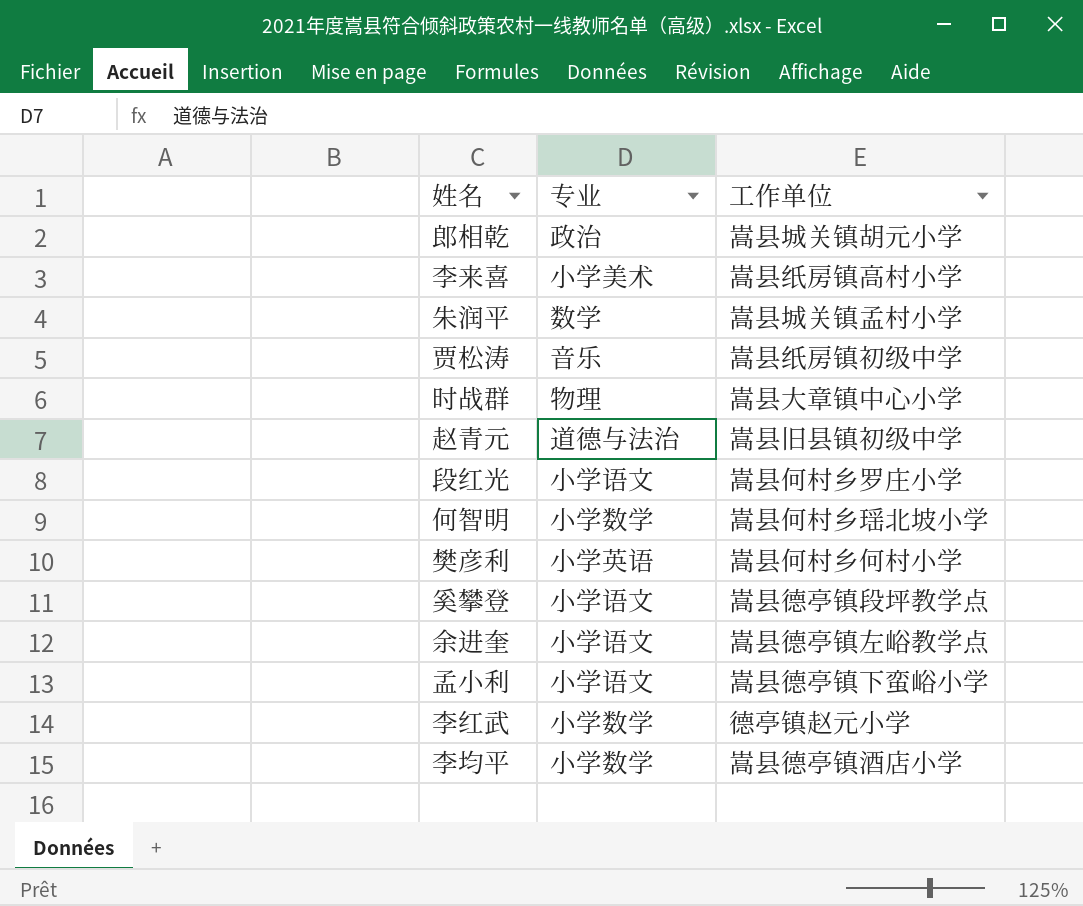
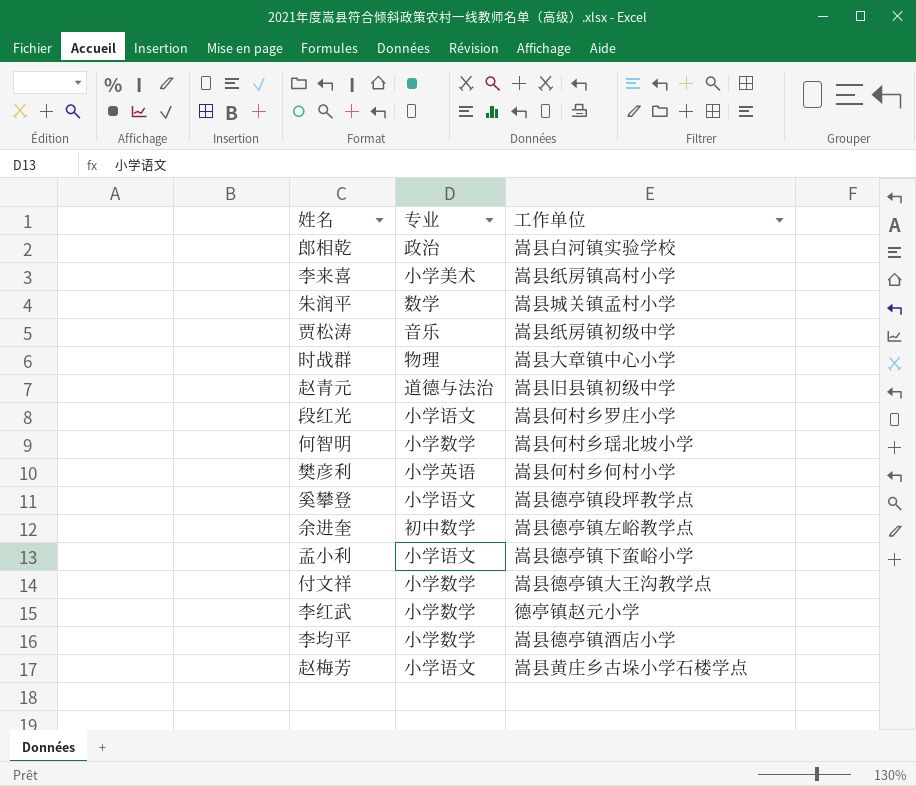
郎相乾 | 工作单位: 嵩县城关镇胡元小学 -> 嵩县白河镇实验学校
余进奎 | 专业: 小学语文 -> 初中数学
row 付文祥: none -> 小学数学 | 嵩县德亭镇大王沟教学点
row 赵梅芳: none -> 小学语文 | 嵩县黄庄乡古垛小学石楼学点

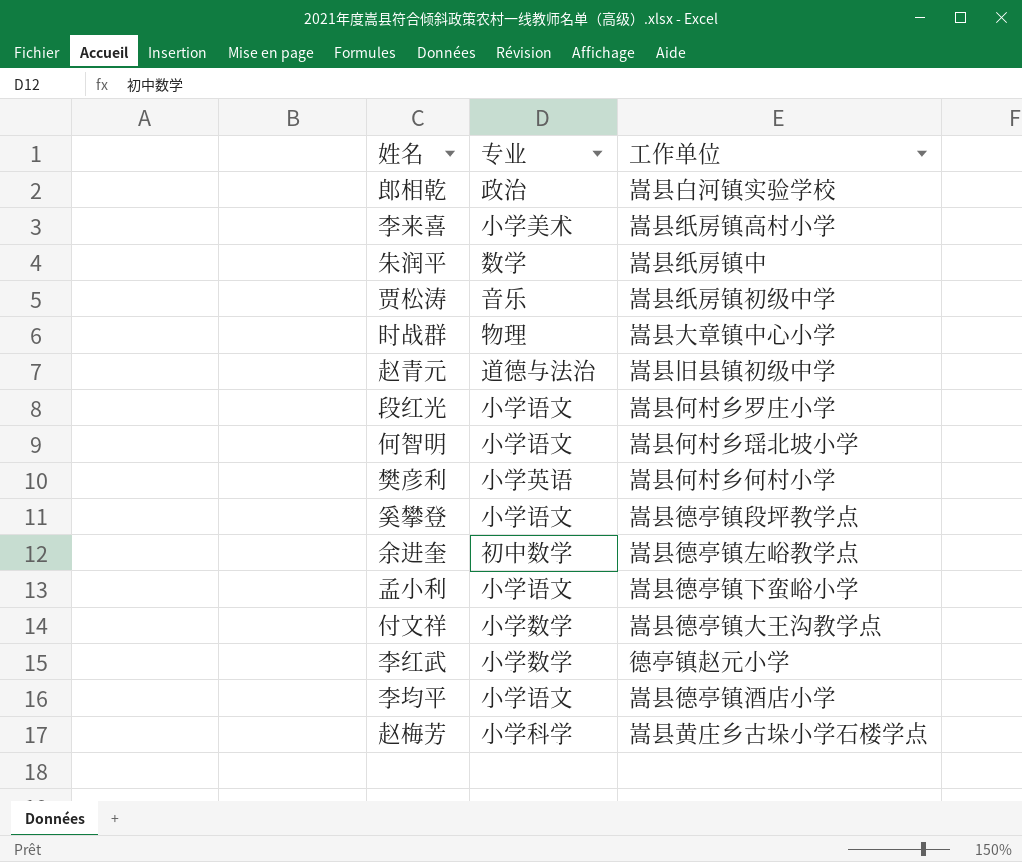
朱润平 | 工作单位: 嵩县城关镇孟村小学 -> 嵩县纸房镇中
何智明 | 专业: 小学数学 -> 小学语文
李均平 | 专业: 小学数学 -> 小学语文
赵梅芳 | 专业: 小学语文 -> 小学科学

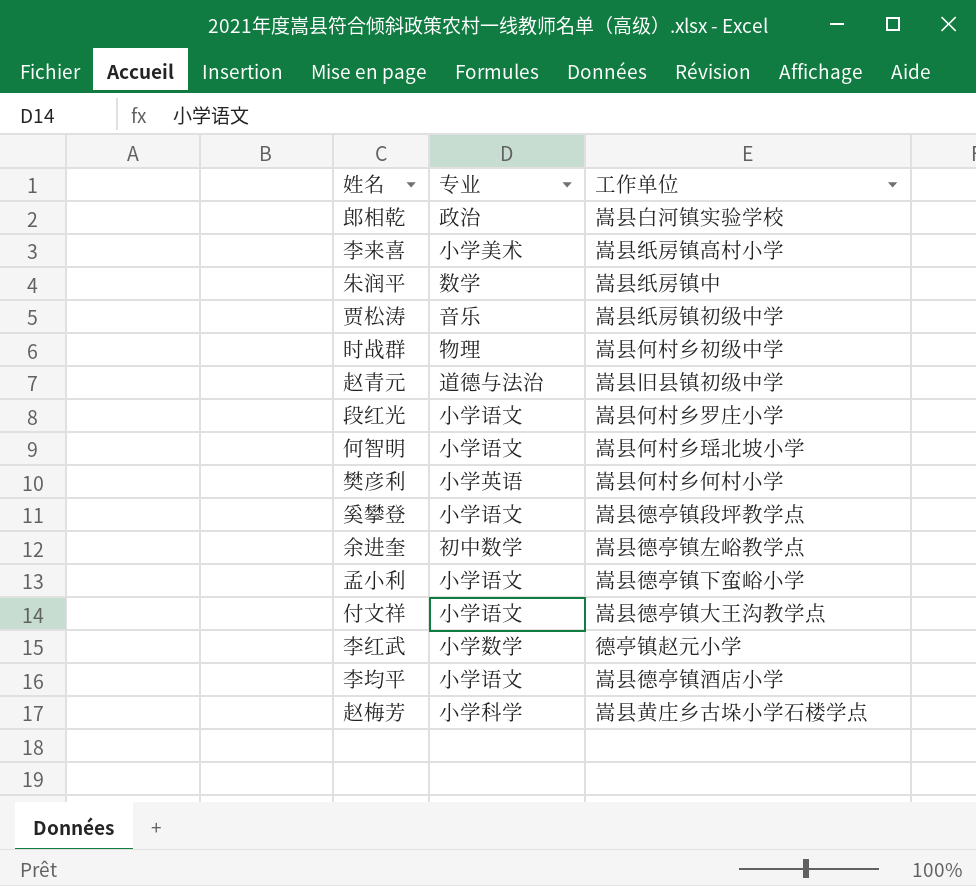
时战群 | 工作单位: 嵩县大章镇中心小学 -> 嵩县何村乡初级中学
付文祥 | 专业: 小学数学 -> 小学语文

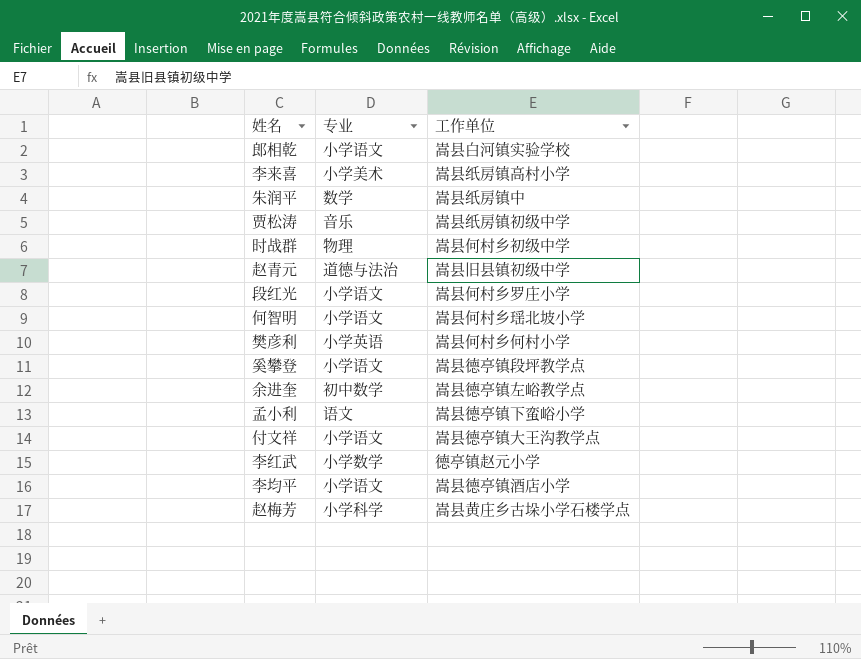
郎相乾 | 专业: 政治 -> 小学语文
孟小利 | 专业: 小学语文 -> 语文

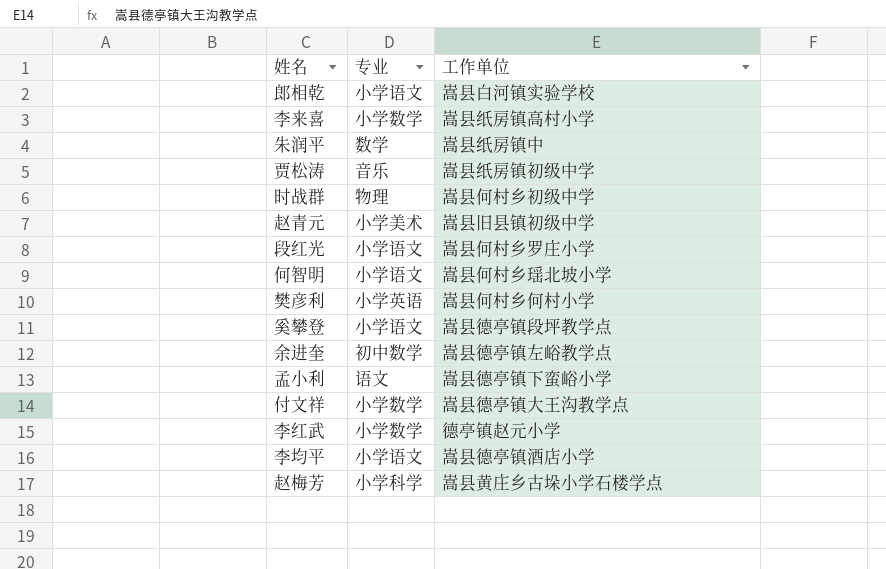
李来喜 | 专业: 小学美术 -> 小学数学
赵青元 | 专业: 道德与法治 -> 小学美术
付文祥 | 专业: 小学语文 -> 小学数学

